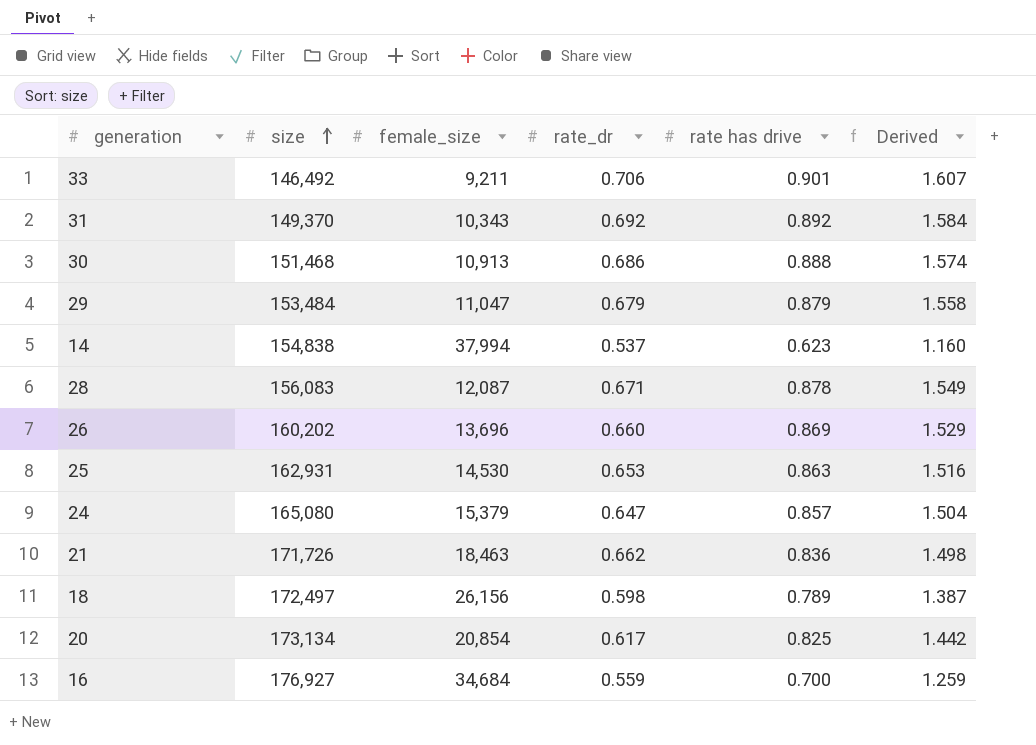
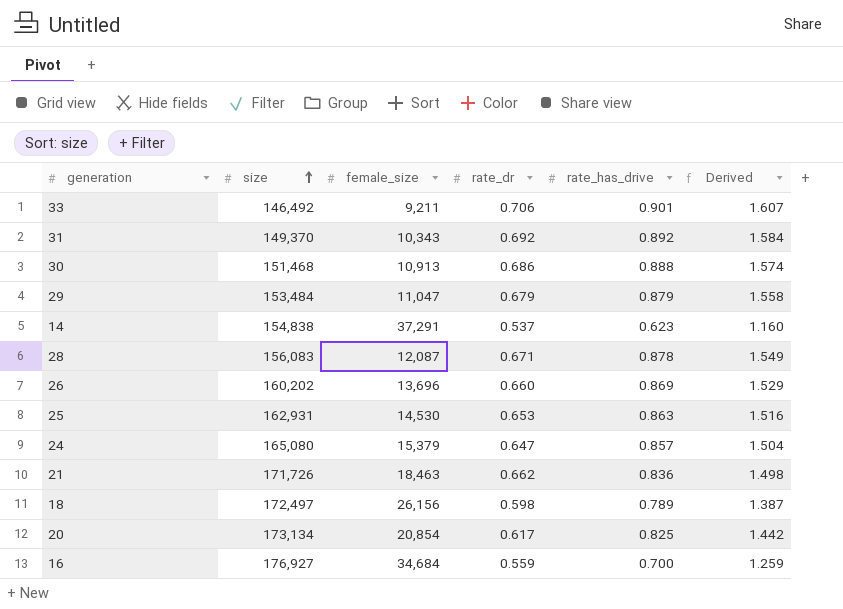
column name: rate has drive -> rate_has_drive
14 | female_size: 37,994 -> 37,291

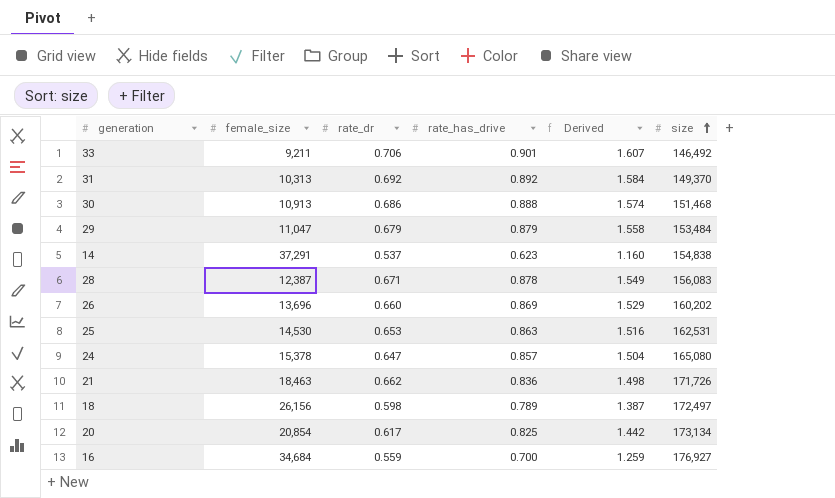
column size | position: 2 -> 6
31 | female_size: 10,343 -> 10,313
28 | female_size: 12,087 -> 12,387
25 | size: 162,931 -> 162,531
24 | female_size: 15,379 -> 15,378

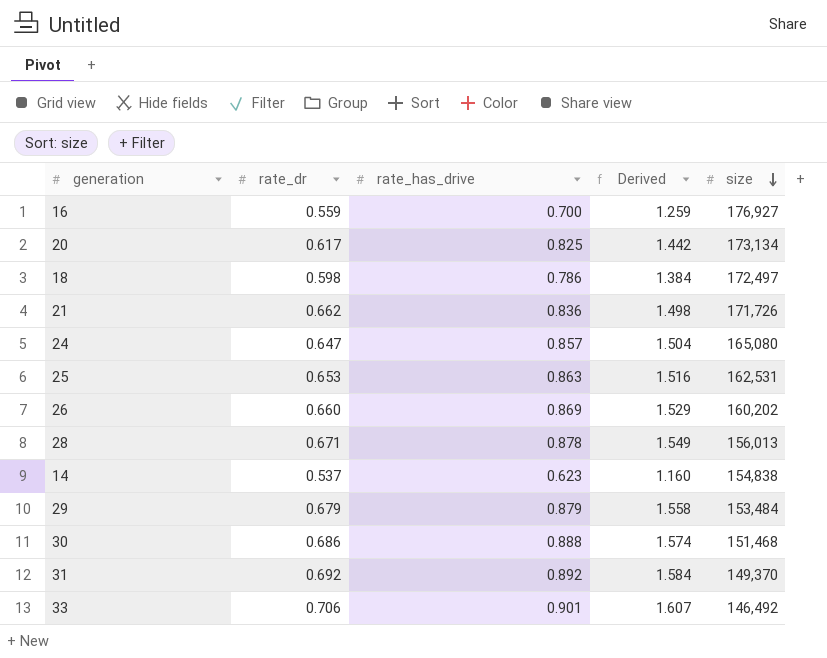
row order: size ascending -> size descending
column female_size | position: 2 -> none
18 | rate_has_drive: 0.789 -> 0.786
18 | Derived: 1.387 -> 1.384
28 | size: 156,083 -> 156,013

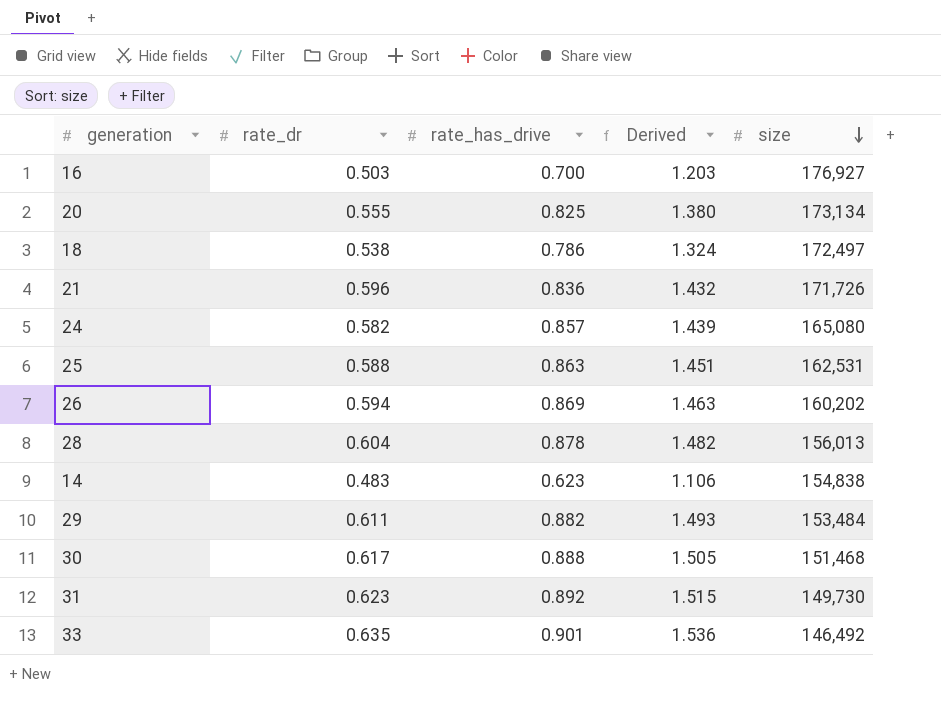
16 | rate_dr: 0.559 -> 0.503
16 | Derived: 1.259 -> 1.203
20 | rate_dr: 0.617 -> 0.555
20 | Derived: 1.442 -> 1.380
18 | rate_dr: 0.598 -> 0.538
18 | Derived: 1.384 -> 1.324
21 | rate_dr: 0.662 -> 0.596
21 | Derived: 1.498 -> 1.432
24 | rate_dr: 0.647 -> 0.582
24 | Derived: 1.504 -> 1.439
25 | rate_dr: 0.653 -> 0.588
25 | Derived: 1.516 -> 1.451
26 | rate_dr: 0.660 -> 0.594
26 | Derived: 1.529 -> 1.463
28 | rate_dr: 0.671 -> 0.604
28 | Derived: 1.549 -> 1.482
14 | rate_dr: 0.537 -> 0.483
14 | Derived: 1.160 -> 1.106
29 | rate_dr: 0.679 -> 0.611
29 | rate_has_drive: 0.879 -> 0.882
29 | Derived: 1.558 -> 1.493
30 | rate_dr: 0.686 -> 0.617
30 | Derived: 1.574 -> 1.505
31 | rate_dr: 0.692 -> 0.623
31 | Derived: 1.584 -> 1.515
31 | size: 149,370 -> 149,730
33 | rate_dr: 0.706 -> 0.635
33 | Derived: 1.607 -> 1.536

